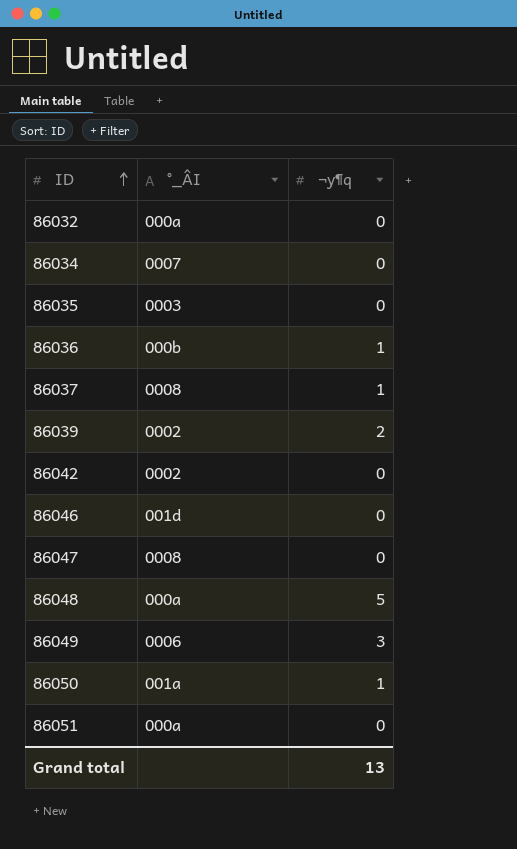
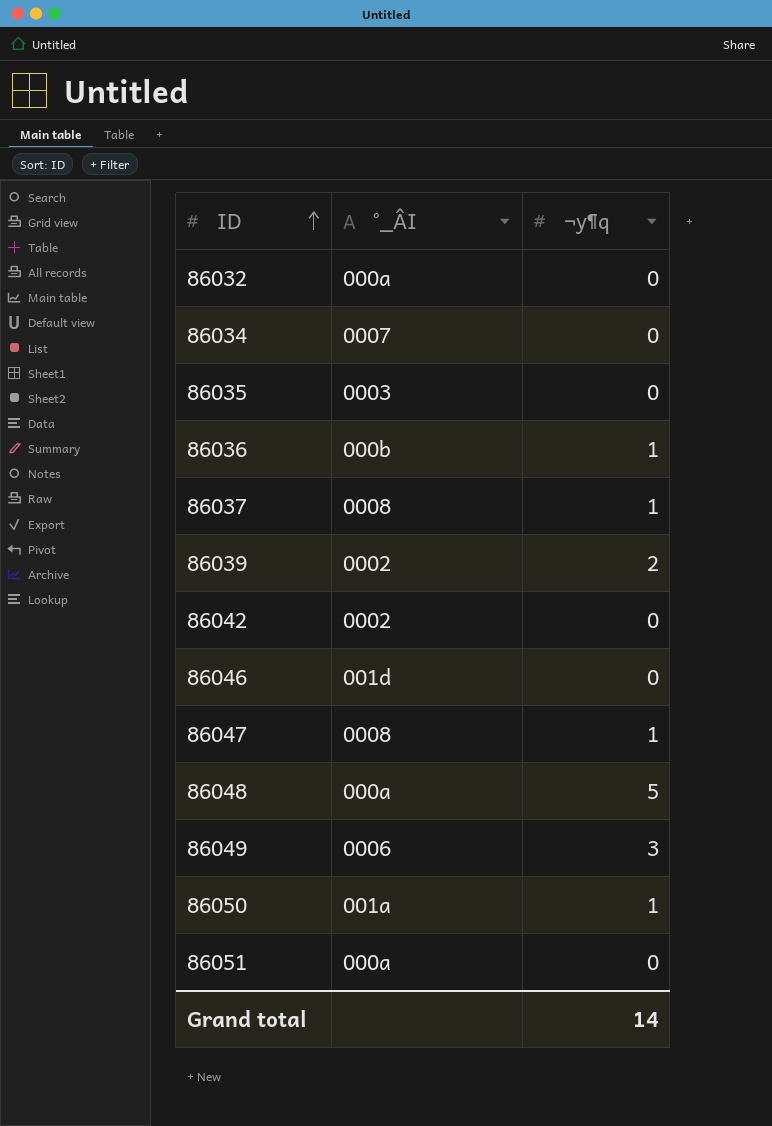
86047 | ¬y¶q: 0 -> 1
Grand total | ¬y¶q: 13 -> 14

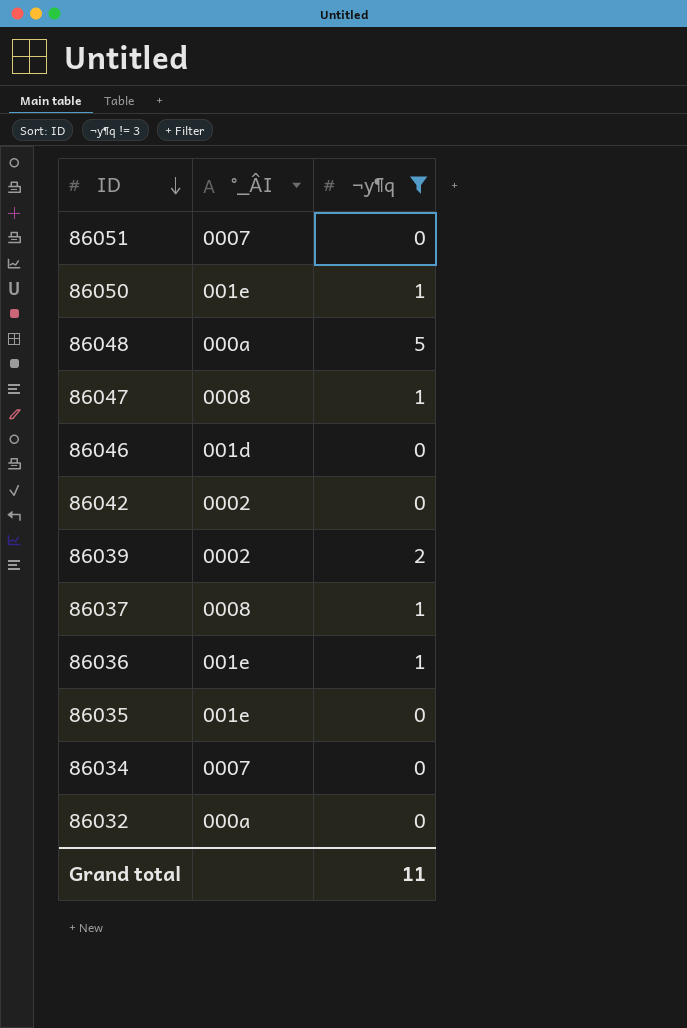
filter: none -> ¬y¶q != 3
row order: ID ascending -> ID descending
86051 | °_ÂI: 000a -> 0007
86050 | °_ÂI: 001a -> 001e
86036 | °_ÂI: 000b -> 001e
86035 | °_ÂI: 0003 -> 001e
Grand total | ¬y¶q: 14 -> 11

